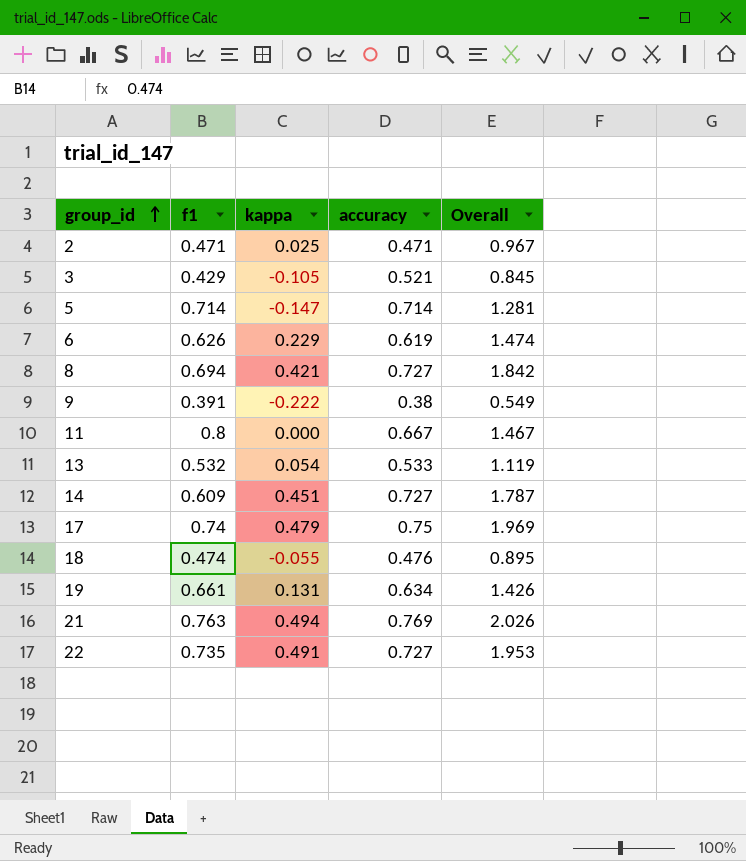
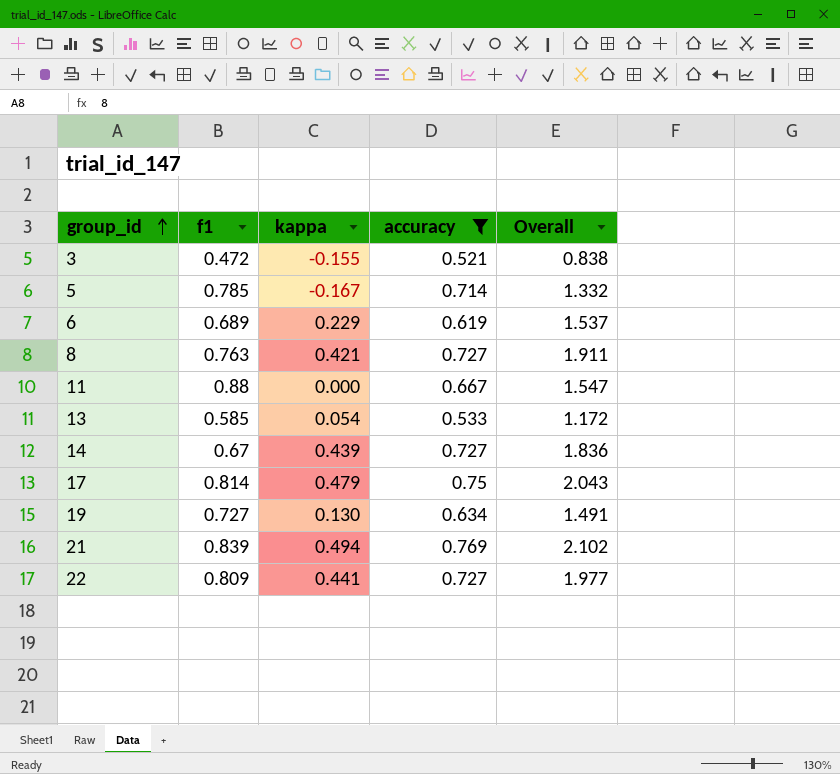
filter: none -> accuracy >= 0.521
3 | f1: 0.429 -> 0.472
3 | kappa: -0.105 -> -0.155
3 | Overall: 0.845 -> 0.838
5 | f1: 0.714 -> 0.785
5 | kappa: -0.147 -> -0.167
5 | Overall: 1.281 -> 1.332
6 | f1: 0.626 -> 0.689
6 | Overall: 1.474 -> 1.537
8 | f1: 0.694 -> 0.763
8 | Overall: 1.842 -> 1.911
11 | f1: 0.8 -> 0.88
11 | Overall: 1.467 -> 1.547
13 | f1: 0.532 -> 0.585
13 | Overall: 1.119 -> 1.172
14 | f1: 0.609 -> 0.67
14 | kappa: 0.451 -> 0.439
14 | Overall: 1.787 -> 1.836
17 | f1: 0.74 -> 0.814
17 | Overall: 1.969 -> 2.043
19 | f1: 0.661 -> 0.727
19 | kappa: 0.131 -> 0.130
19 | Overall: 1.426 -> 1.491
21 | f1: 0.763 -> 0.839
21 | Overall: 2.026 -> 2.102
22 | f1: 0.735 -> 0.809
22 | kappa: 0.491 -> 0.441
22 | Overall: 1.953 -> 1.977

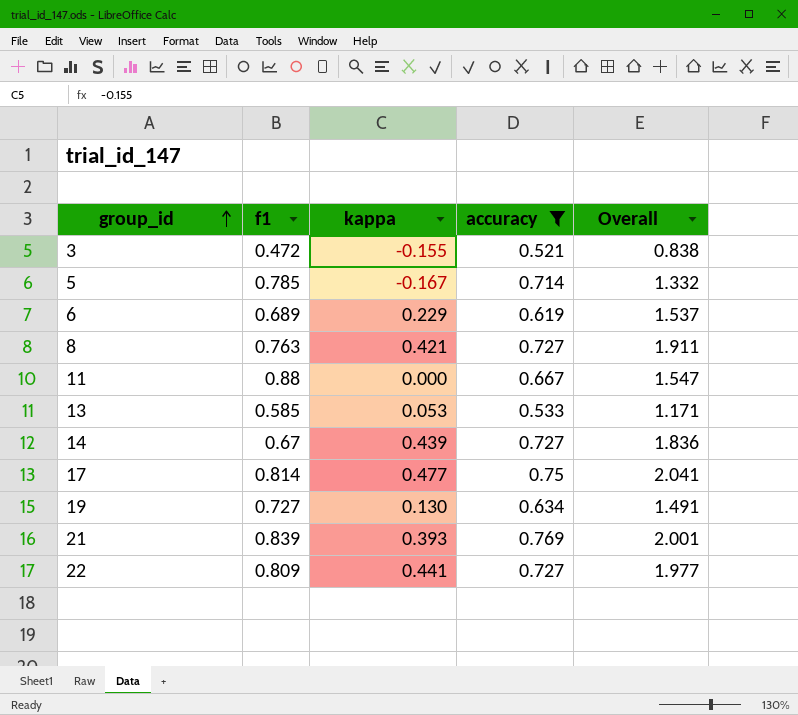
13 | kappa: 0.054 -> 0.053
13 | Overall: 1.172 -> 1.171
17 | kappa: 0.479 -> 0.477
17 | Overall: 2.043 -> 2.041
21 | kappa: 0.494 -> 0.393
21 | Overall: 2.102 -> 2.001

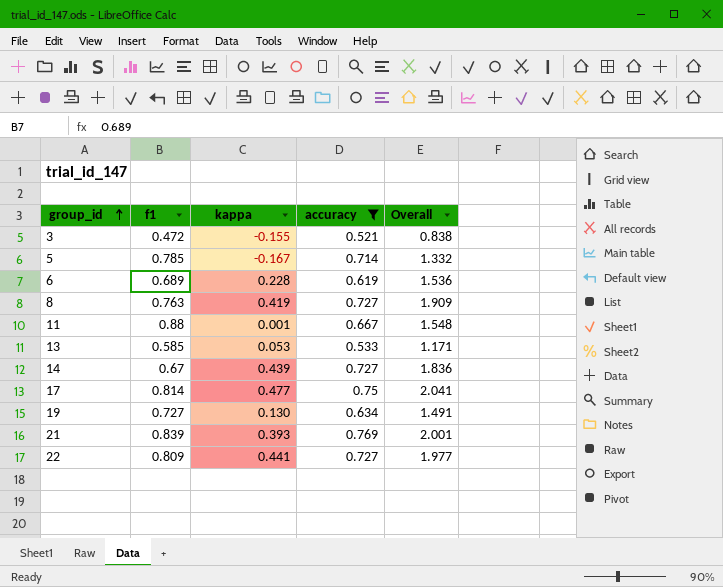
6 | kappa: 0.229 -> 0.228
6 | Overall: 1.537 -> 1.536
8 | kappa: 0.421 -> 0.419
8 | Overall: 1.911 -> 1.909
11 | kappa: 0.000 -> 0.001
11 | Overall: 1.547 -> 1.548

